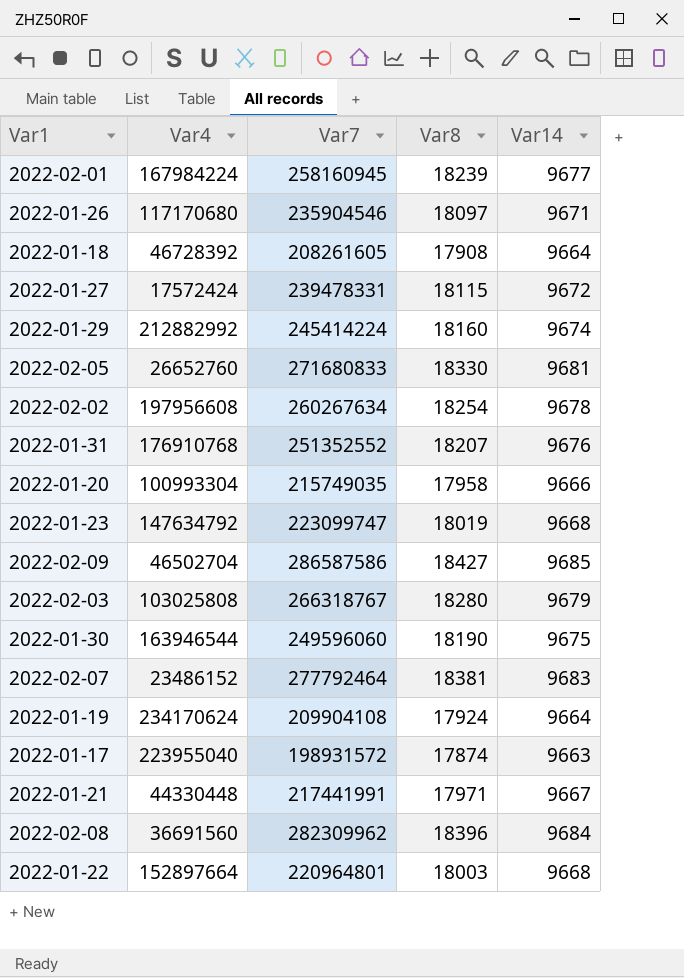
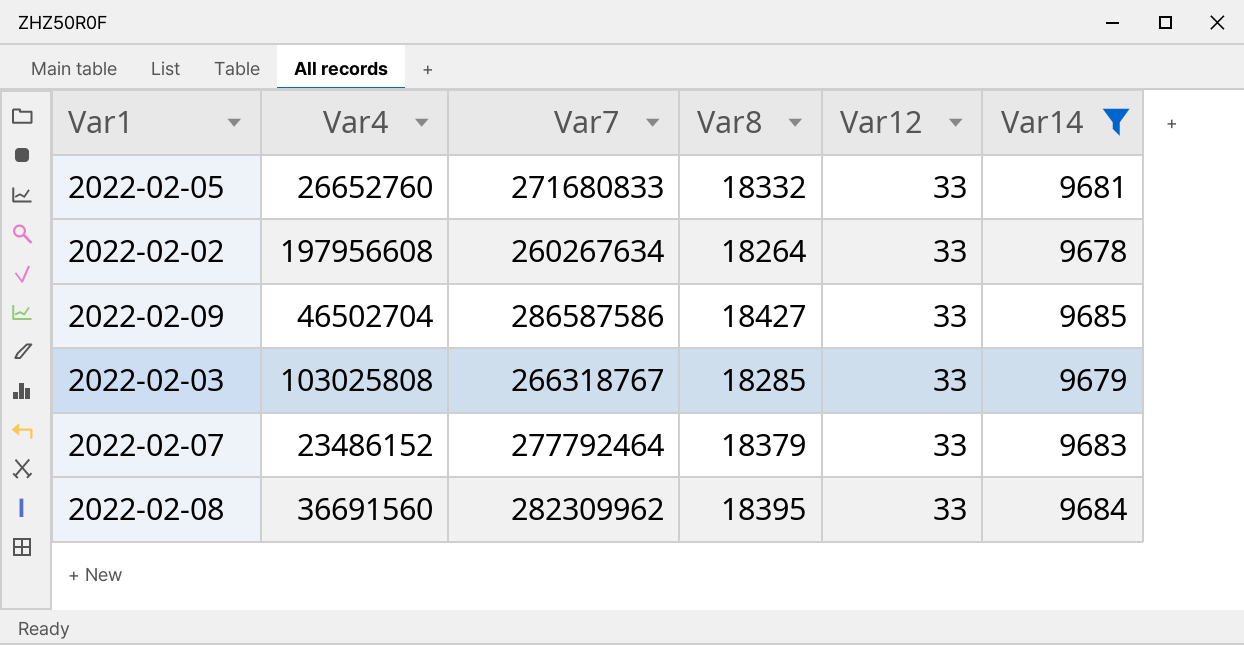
filter: none -> Var14 >= 9678
column Var12 | position: none -> 5
2022-02-05 | Var8: 18330 -> 18332
2022-02-02 | Var8: 18254 -> 18264
2022-02-03 | Var8: 18280 -> 18285
2022-02-07 | Var8: 18381 -> 18379
2022-02-08 | Var8: 18396 -> 18395

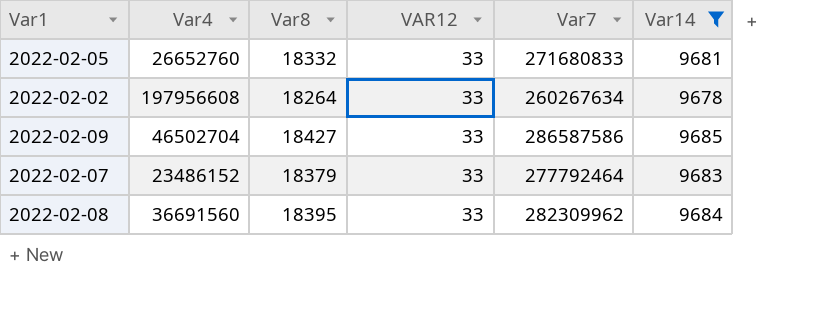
column name: Var12 -> VAR12
column Var7 | position: 3 -> 5
row 2022-02-03: 103025808 | 266318767 | 18285 | 33 | 9679 -> none

